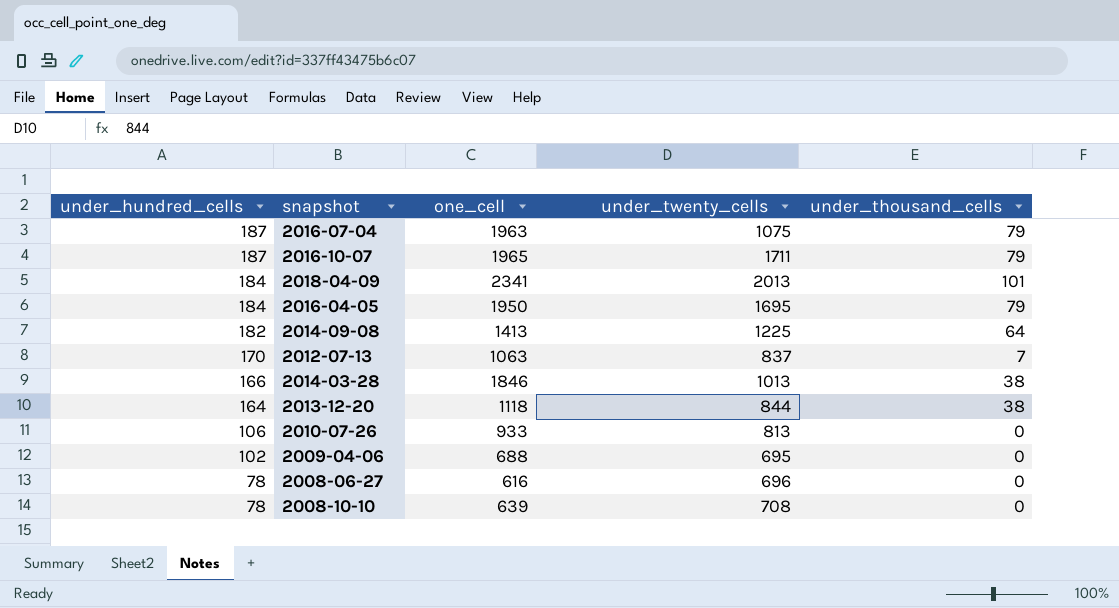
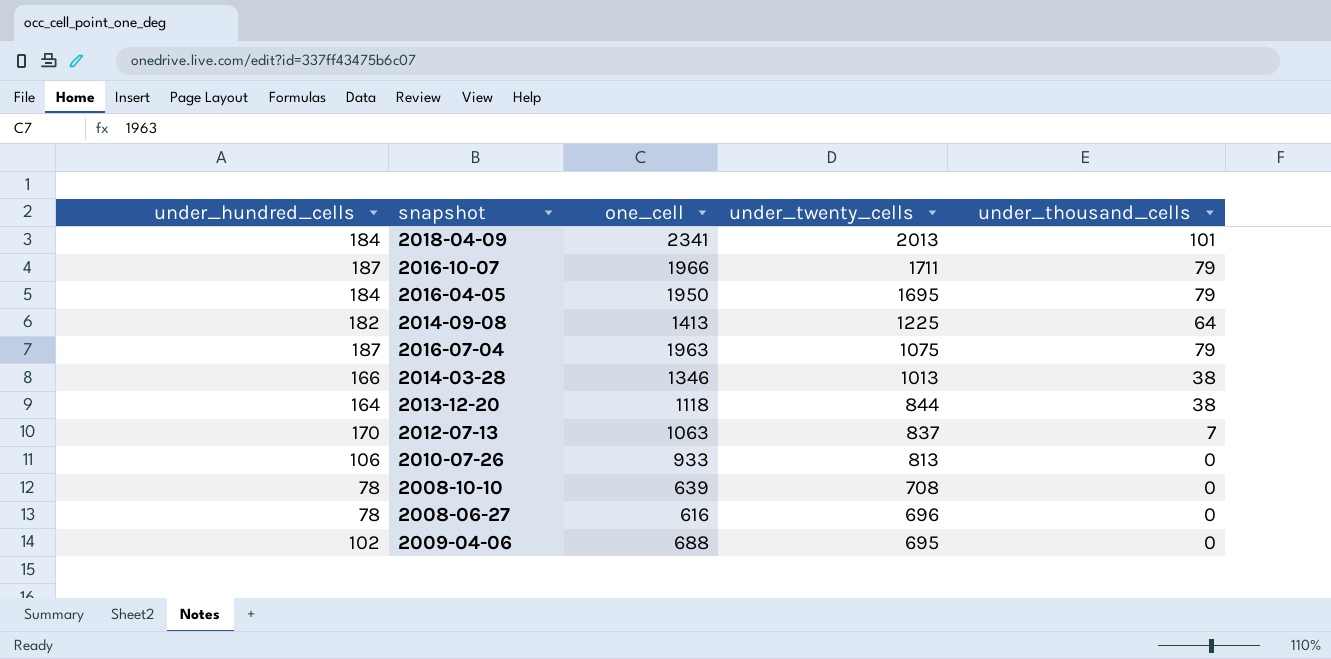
row order: under_hundred_cells descending -> under_twenty_cells descending
2016-10-07 | one_cell: 1965 -> 1966
2014-03-28 | one_cell: 1846 -> 1346

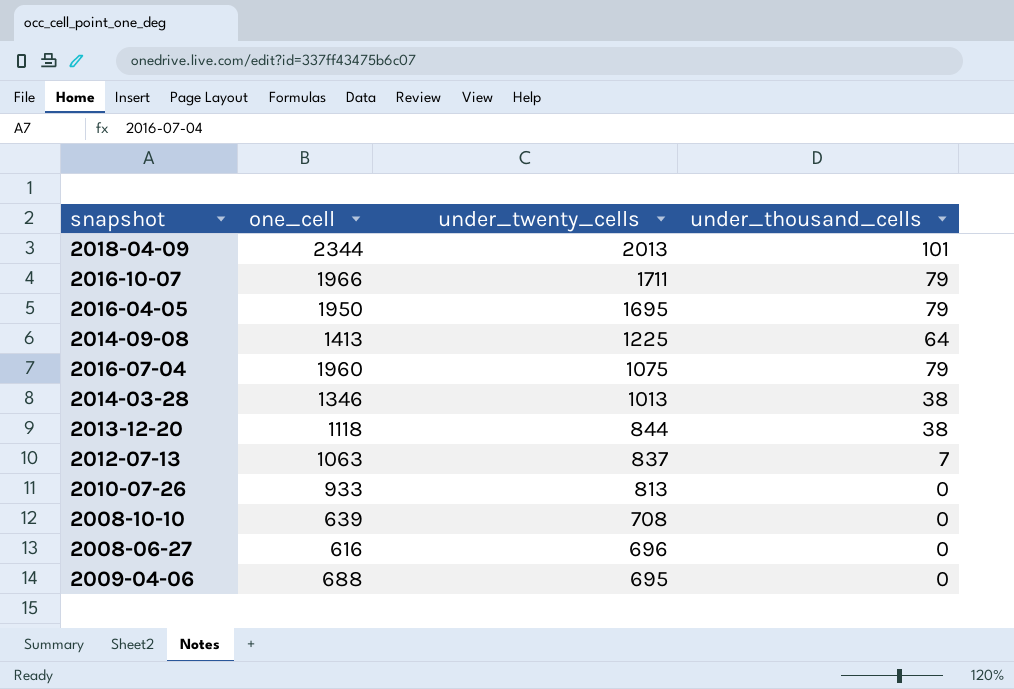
column under_hundred_cells | position: 1 -> none
2018-04-09 | one_cell: 2341 -> 2344
2016-07-04 | one_cell: 1963 -> 1960

